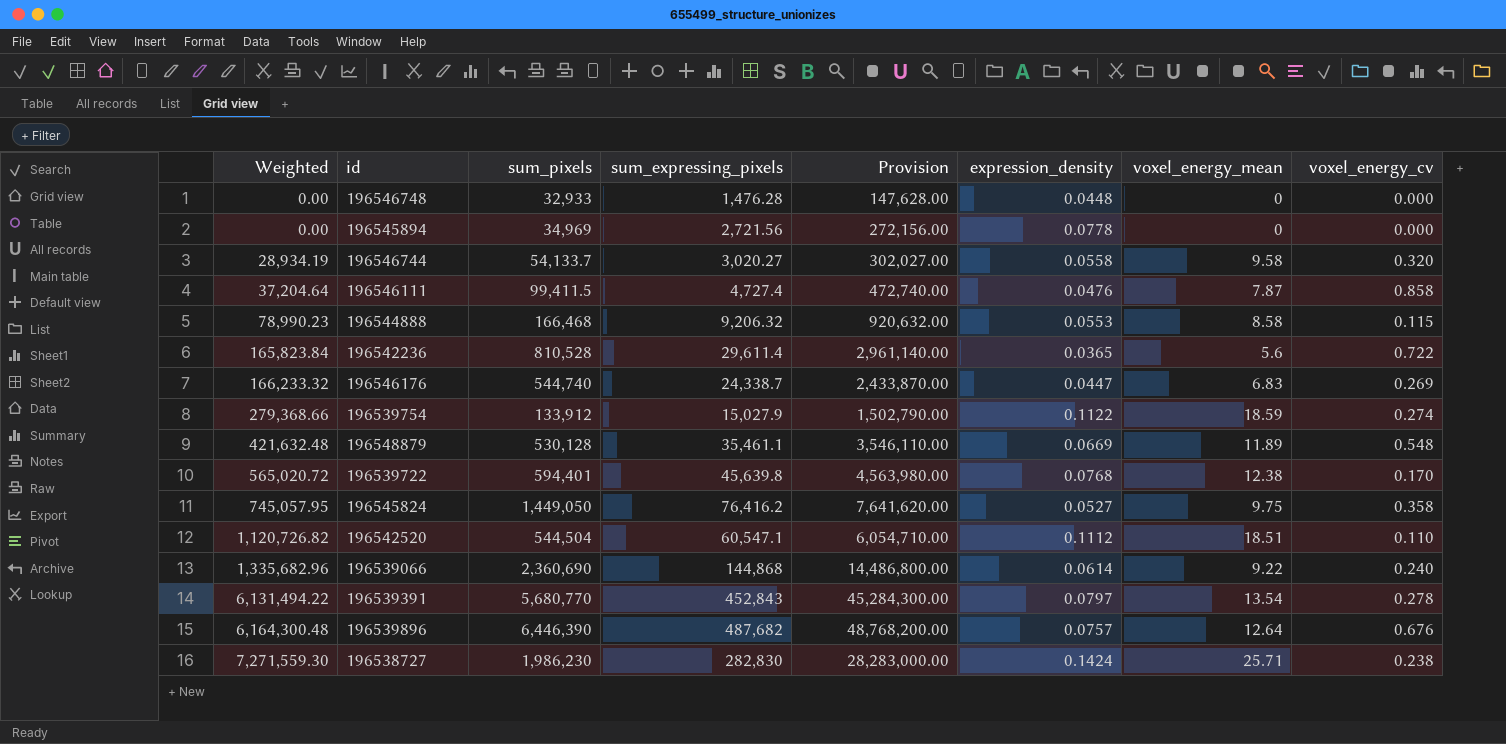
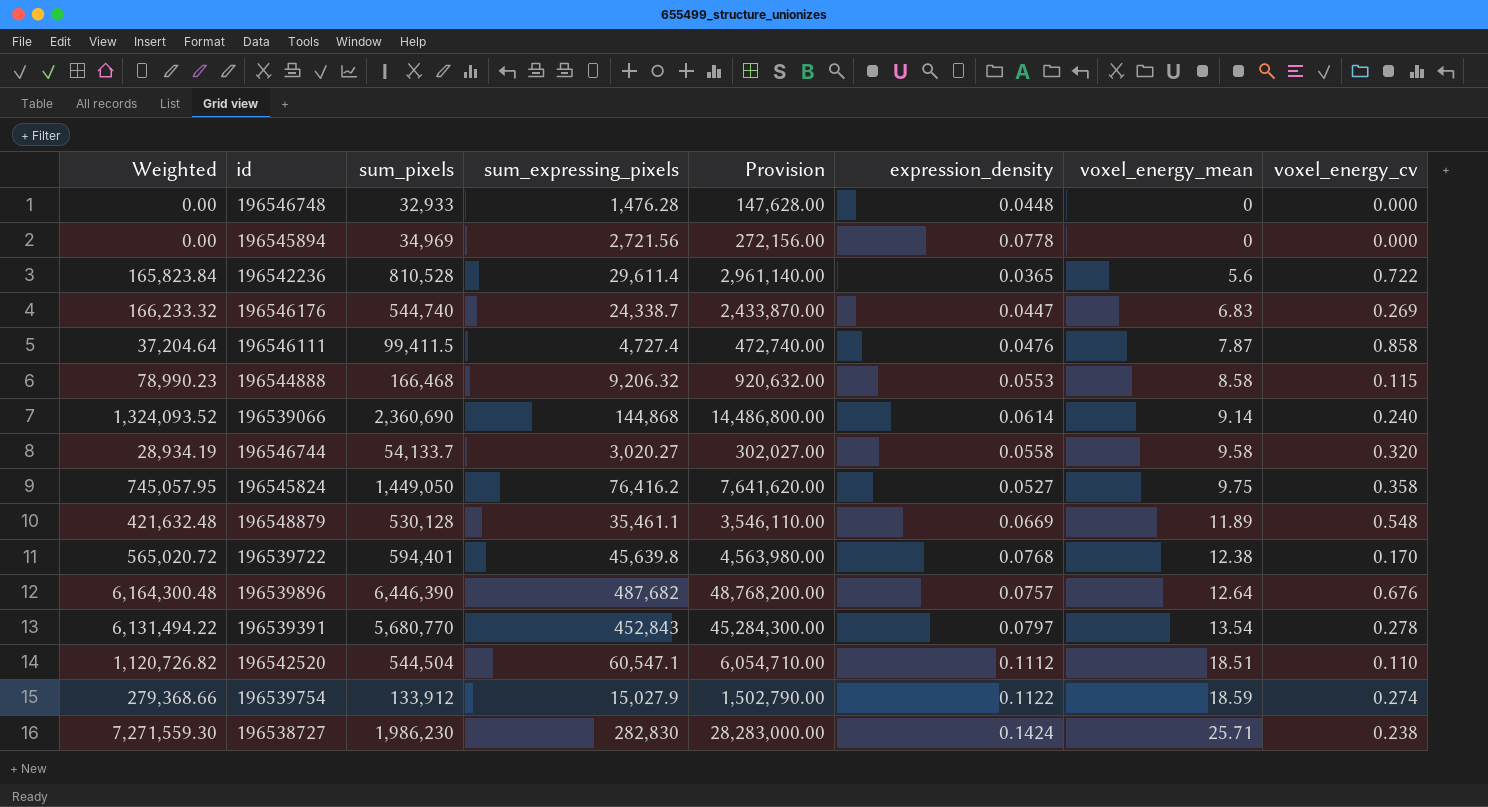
row order: Weighted ascending -> voxel_energy_mean ascending
196539066 | Weighted: 1,335,682.96 -> 1,324,093.52
196539066 | voxel_energy_mean: 9.22 -> 9.14

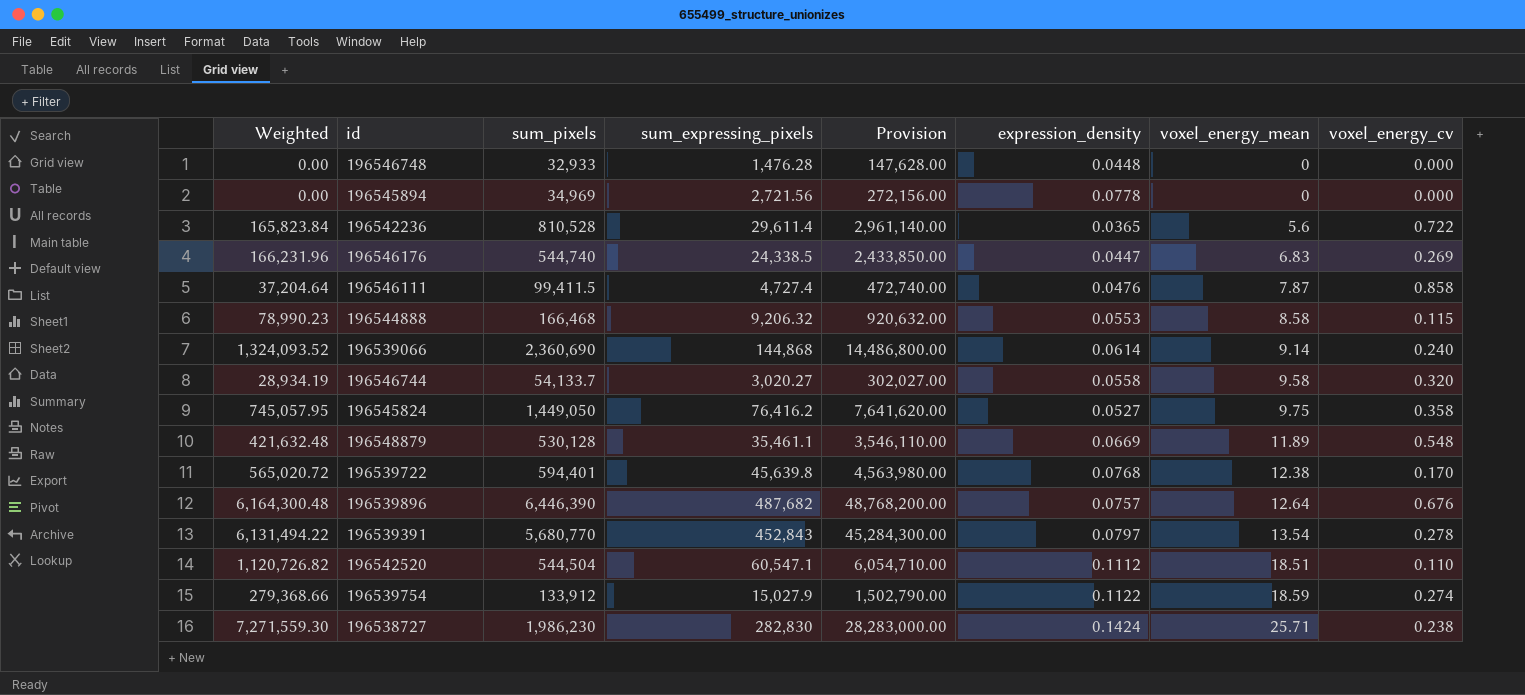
196546176 | Weighted: 166,233.32 -> 166,231.96
196546176 | sum_expressing_pixels: 24,338.7 -> 24,338.5
196546176 | Provision: 2,433,870.00 -> 2,433,850.00

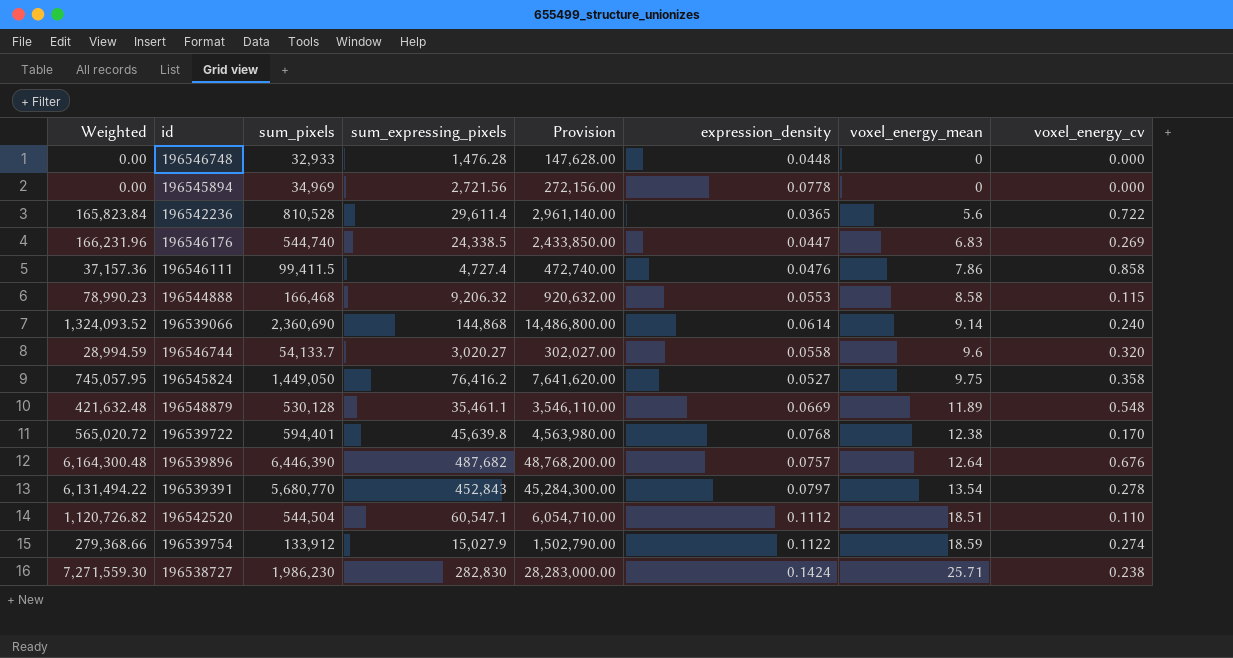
196546111 | Weighted: 37,204.64 -> 37,157.36
196546111 | voxel_energy_mean: 7.87 -> 7.86
196546744 | Weighted: 28,934.19 -> 28,994.59
196546744 | voxel_energy_mean: 9.58 -> 9.6

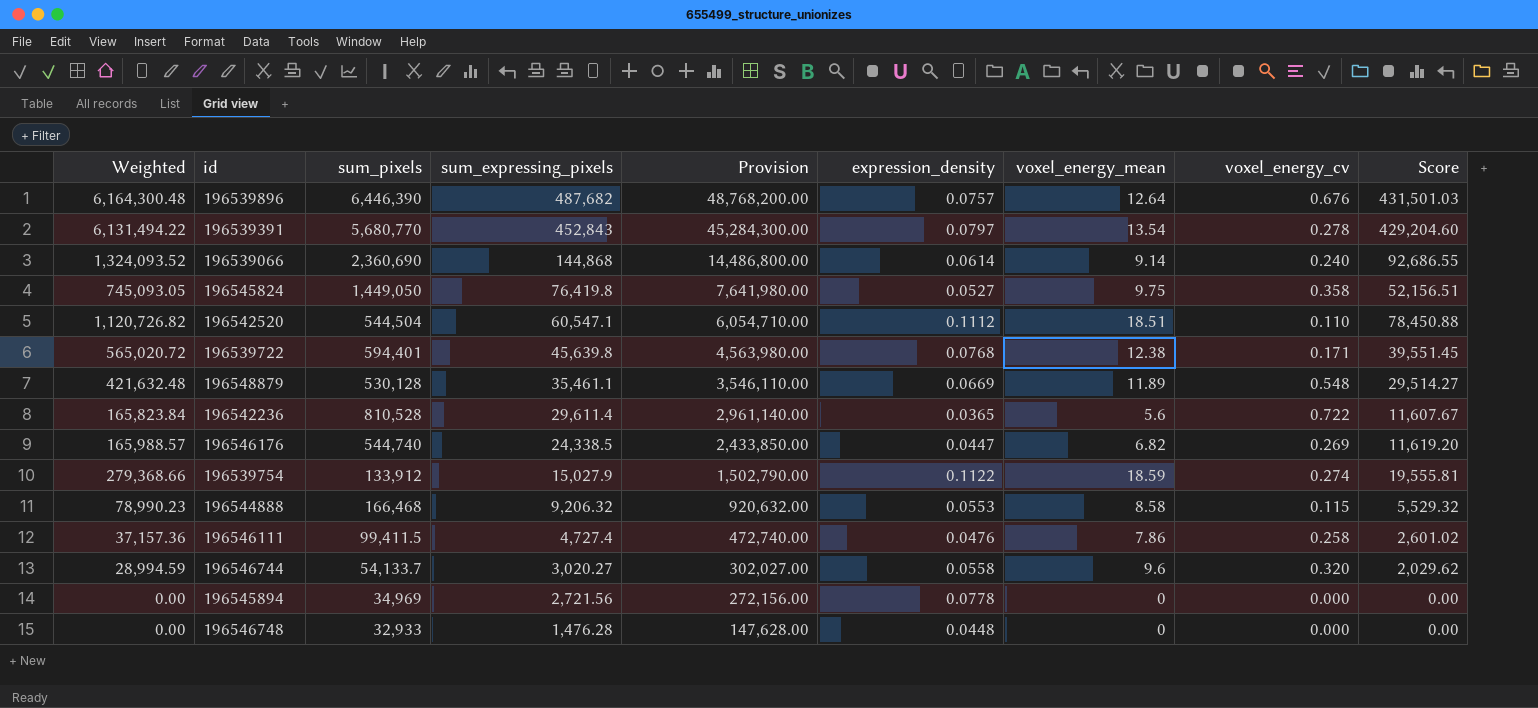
row order: voxel_energy_mean ascending -> sum_expressing_pixels descending
column Score | formula: none -> [Weighted] * 0.07
row 196538727: 7,271,559.30 | 1,986,230 | 282,830 | 28,283,000.00 | 0.1424 | 25.71 | 0.238 -> none
196545824 | Weighted: 745,057.95 -> 745,093.05
196545824 | sum_expressing_pixels: 76,416.2 -> 76,419.8
196545824 | Provision: 7,641,620.00 -> 7,641,980.00
196539722 | voxel_energy_cv: 0.170 -> 0.171
196546176 | Weighted: 166,231.96 -> 165,988.57
196546176 | voxel_energy_mean: 6.83 -> 6.82
196546111 | voxel_energy_cv: 0.858 -> 0.258

